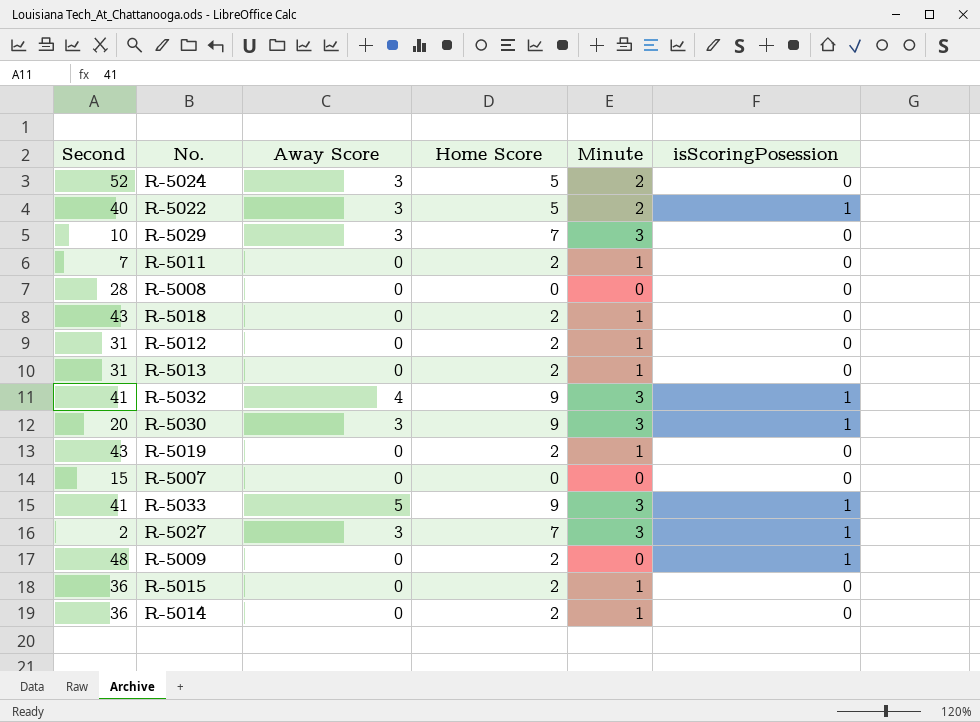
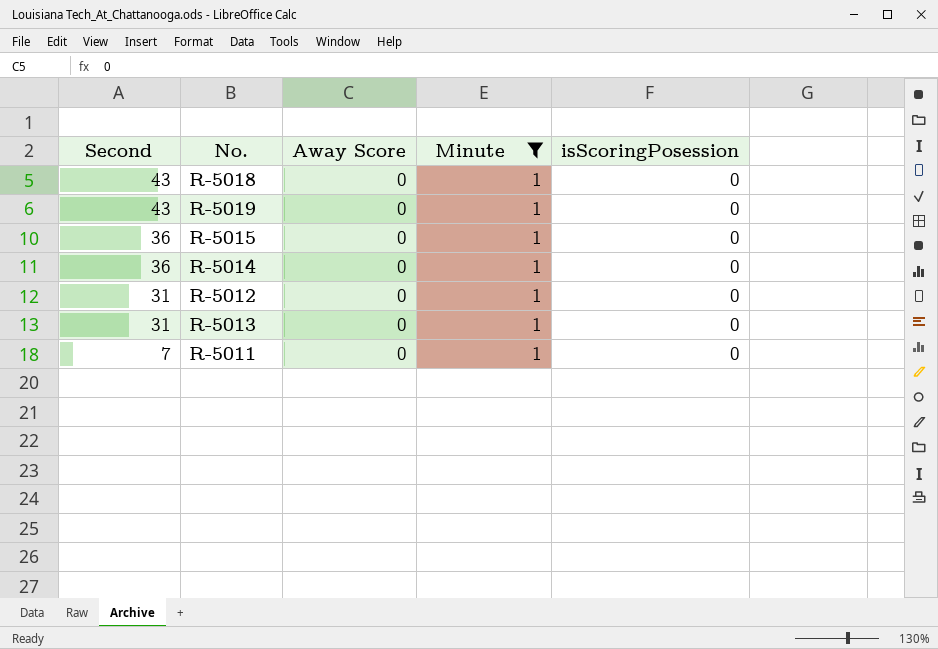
filter: none -> Minute = 1
row order: none -> Second descending
column Home Score | position: 4 -> none

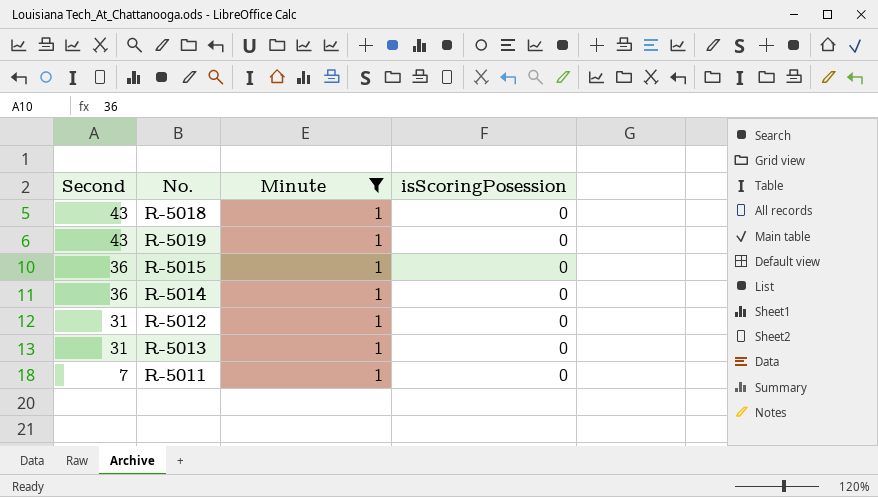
column Away Score | position: 3 -> none

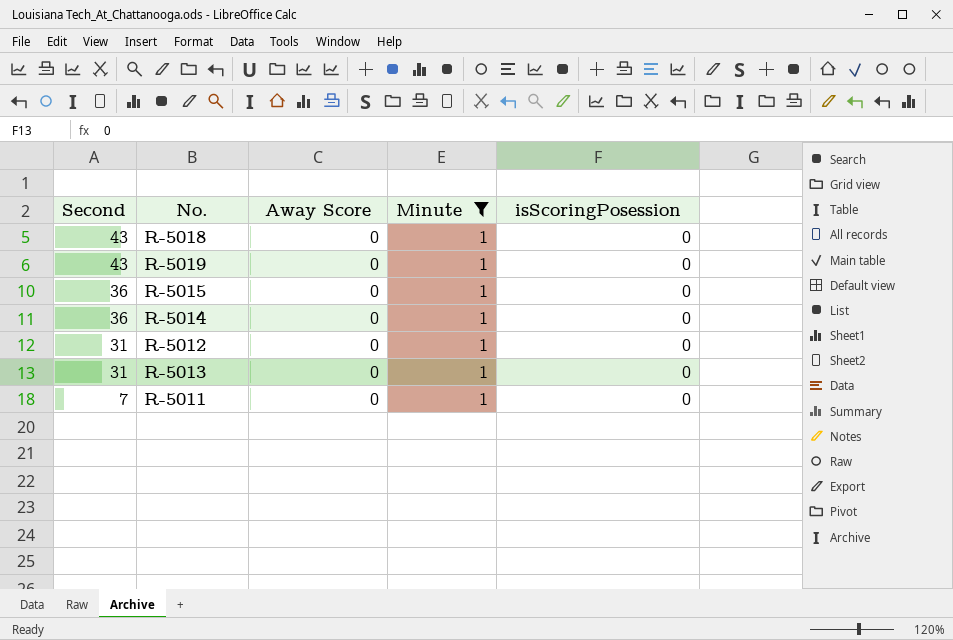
column Away Score | position: none -> 3

